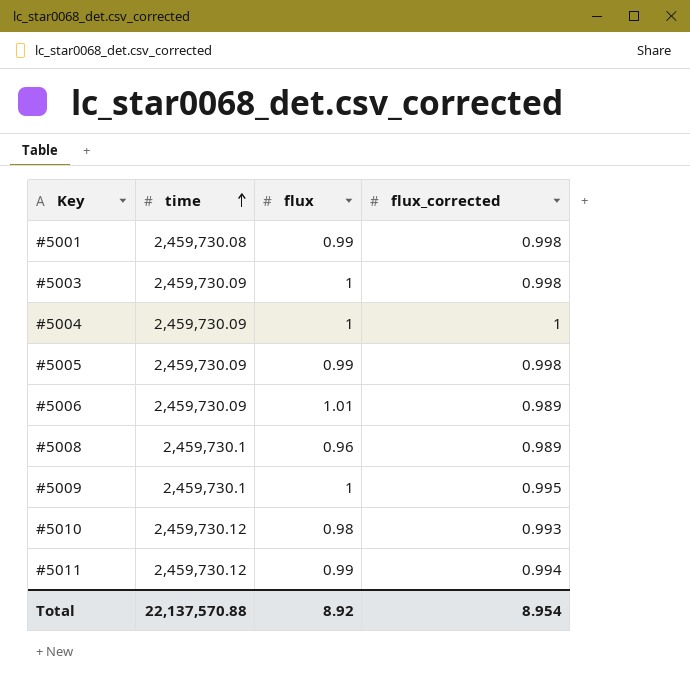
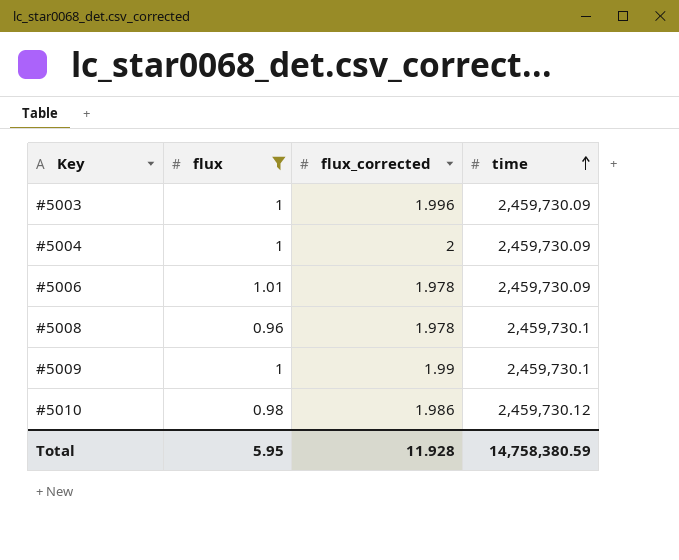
filter: none -> flux != 0.99
column time | position: 2 -> 4
#5003 | flux_corrected: 0.998 -> 1.996
#5004 | flux_corrected: 1 -> 2
#5006 | flux_corrected: 0.989 -> 1.978
#5008 | flux_corrected: 0.989 -> 1.978
#5009 | flux_corrected: 0.995 -> 1.99
#5010 | flux_corrected: 0.993 -> 1.986
Total | flux: 8.92 -> 5.95
Total | flux_corrected: 8.954 -> 11.928
Total | time: 22,137,570.88 -> 14,758,380.59

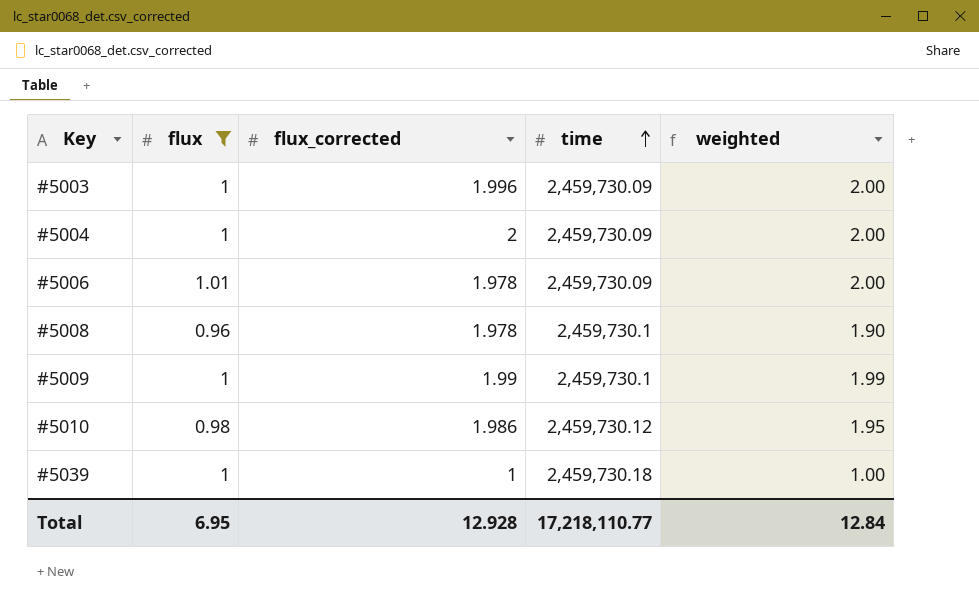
column weighted | formula: none -> [flux] * [flux_corrected]
row #5039: none -> 1 | 1 | 2,459,730.18 | 1.00
Total | flux: 5.95 -> 6.95
Total | flux_corrected: 11.928 -> 12.928
Total | time: 14,758,380.59 -> 17,218,110.77

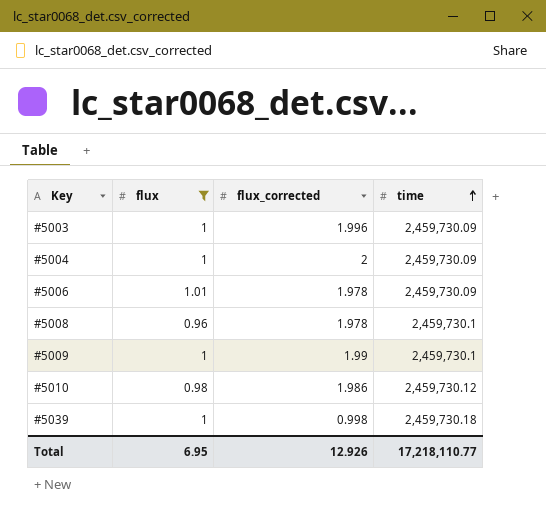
column weighted | formula: [flux] * [flux_corrected] -> none
#5039 | flux_corrected: 1 -> 0.998
Total | flux_corrected: 12.928 -> 12.926

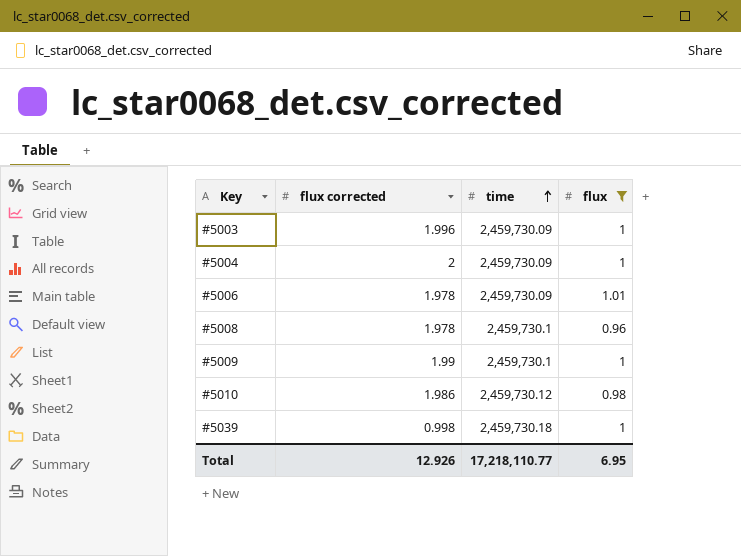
column name: flux_corrected -> flux corrected
column flux | position: 2 -> 4

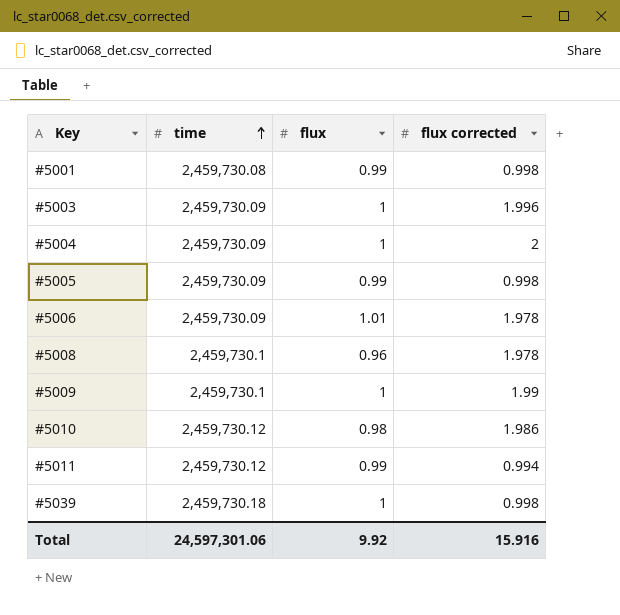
filter: flux != 0.99 -> none
column flux corrected | position: 2 -> 4
Total | time: 17,218,110.77 -> 24,597,301.06
Total | flux: 6.95 -> 9.92
Total | flux corrected: 12.926 -> 15.916

